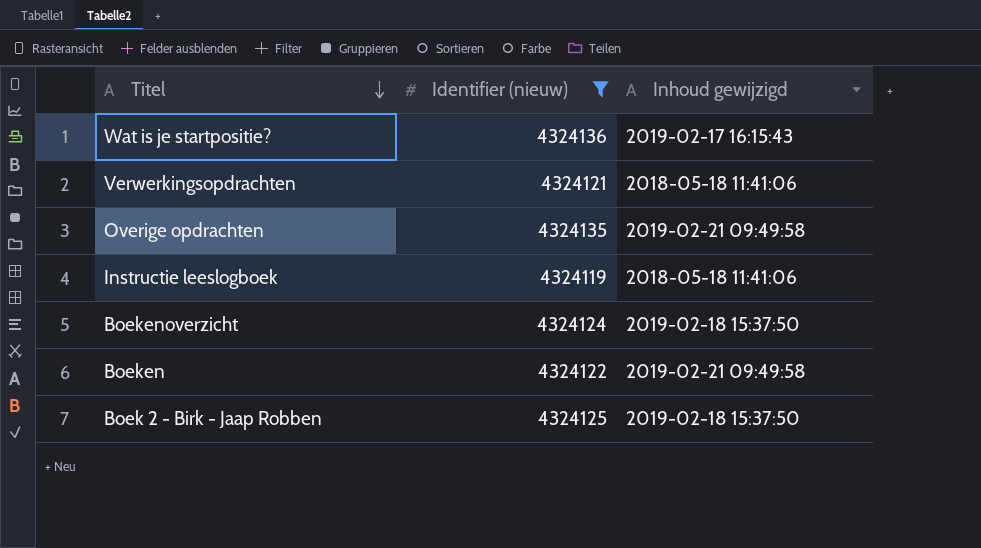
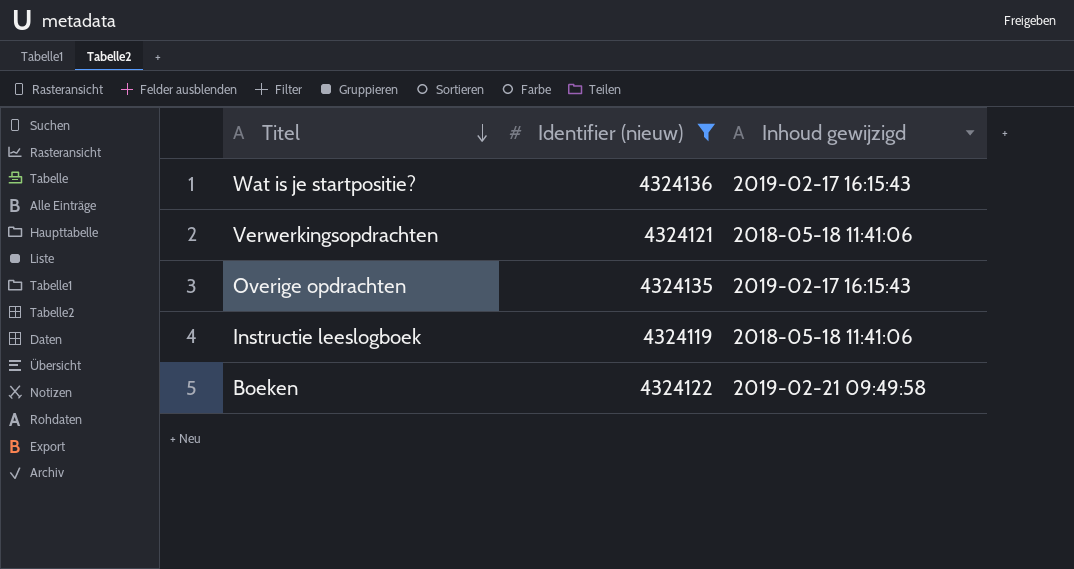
row Boekenoverzicht: 4324124 | 2019-02-18 15:37:50 -> none
row Boek 2 - Birk - Jaap Robben: 4324125 | 2019-02-18 15:37:50 -> none
Overige opdrachten | Inhoud gewijzigd: 2019-02-21 09:49:58 -> 2019-02-17 16:15:43

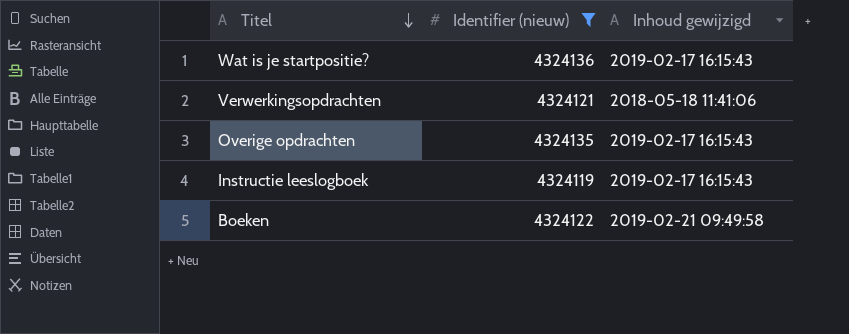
Instructie leeslogboek | Inhoud gewijzigd: 2018-05-18 11:41:06 -> 2019-02-17 16:15:43

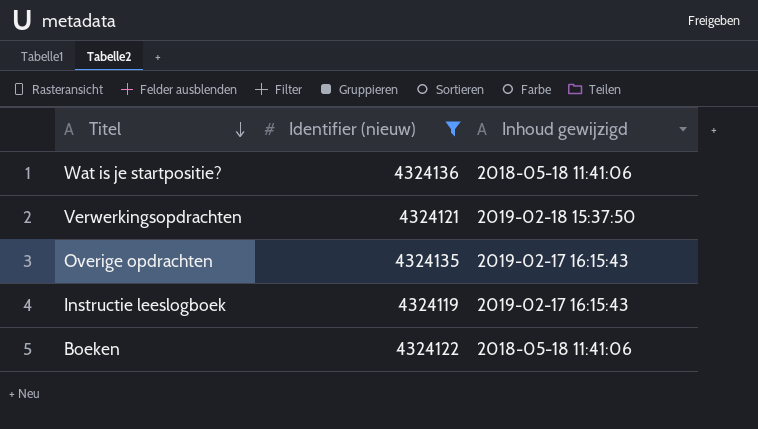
Wat is je startpositie? | Inhoud gewijzigd: 2019-02-17 16:15:43 -> 2018-05-18 11:41:06
Verwerkingsopdrachten | Inhoud gewijzigd: 2018-05-18 11:41:06 -> 2019-02-18 15:37:50
Boeken | Inhoud gewijzigd: 2019-02-21 09:49:58 -> 2018-05-18 11:41:06

